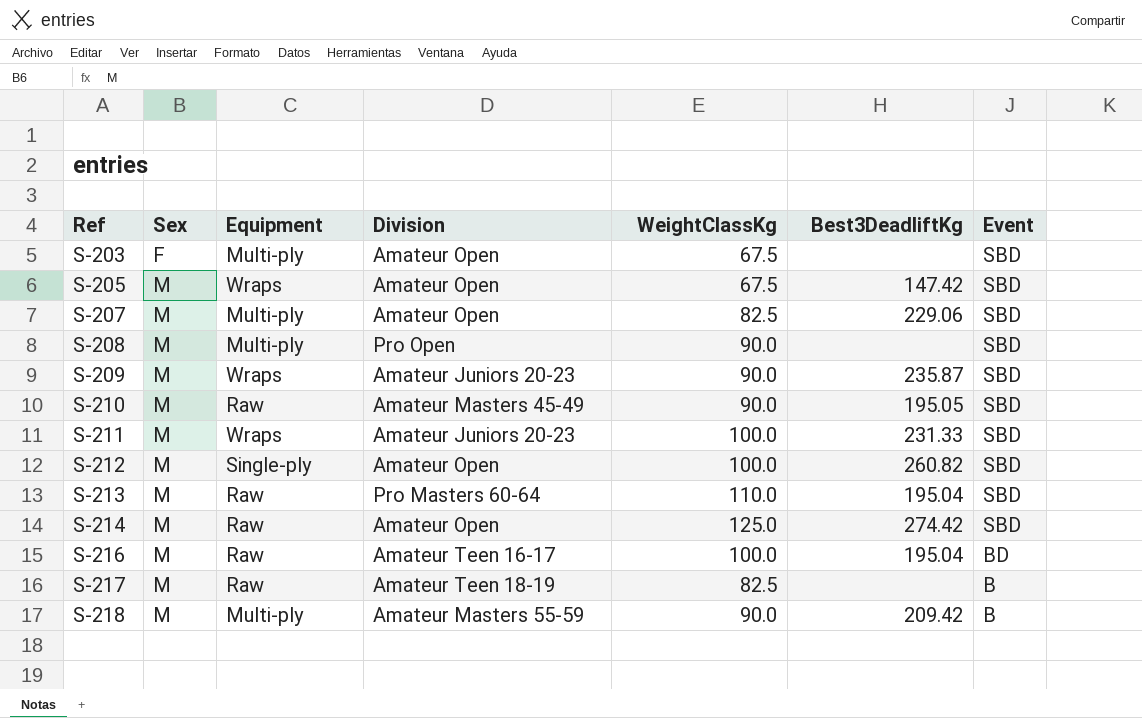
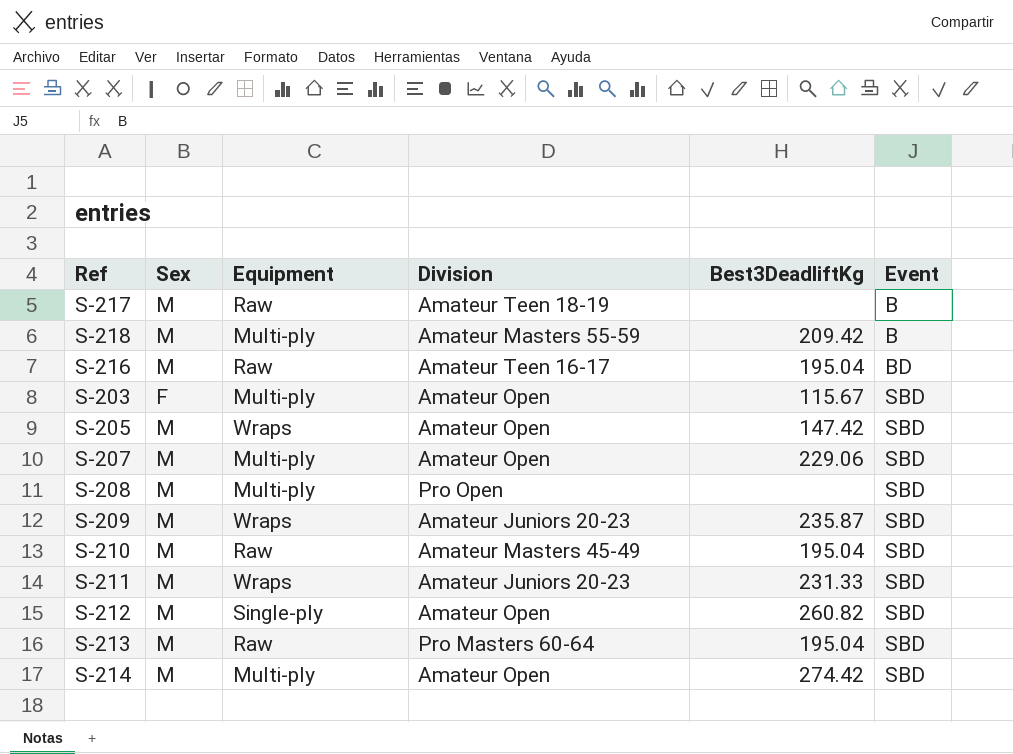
row order: Ref ascending -> Event ascending
column WeightClassKg | position: 5 -> none
S-203 | Best3DeadliftKg: none -> 115.67
S-210 | Best3DeadliftKg: 195.05 -> 195.04
S-214 | Equipment: Raw -> Multi-ply

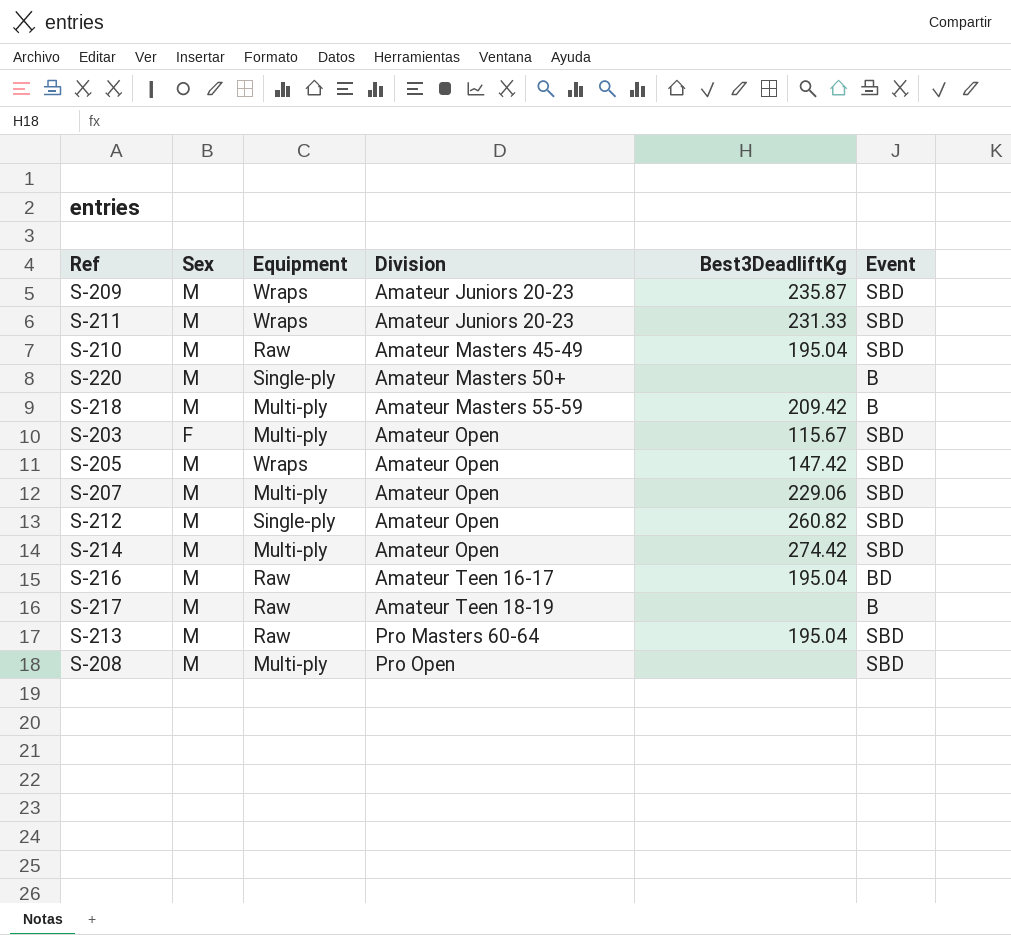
row order: Event ascending -> Division ascending
row S-220: none -> M | Single-ply | Amateur Masters 50+ | none | B

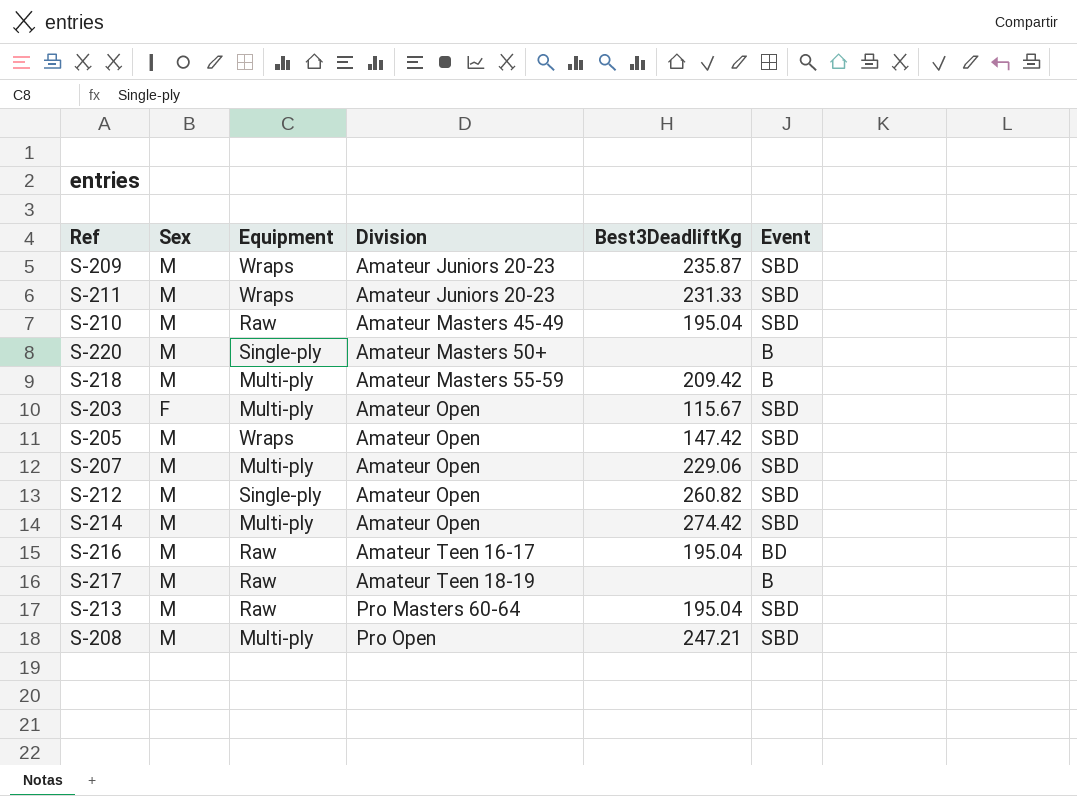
S-208 | Best3DeadliftKg: none -> 247.21

